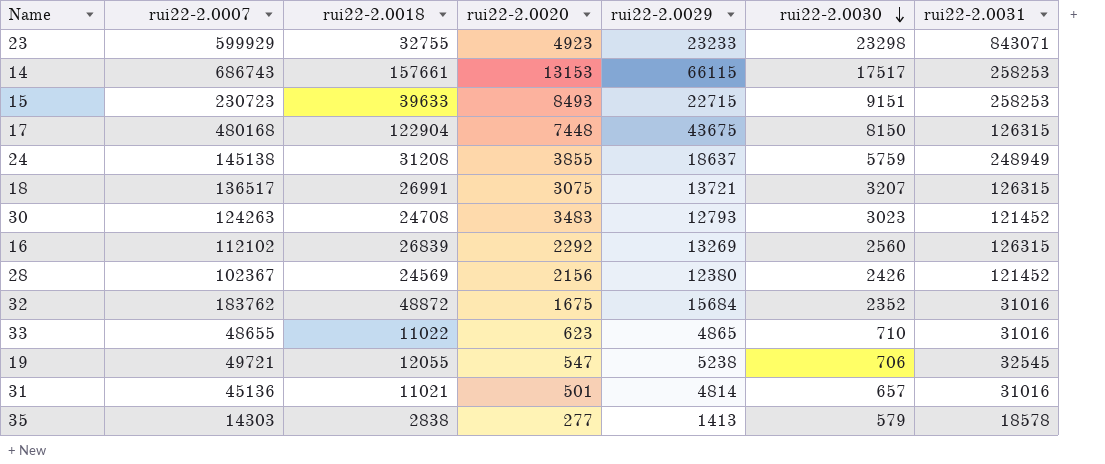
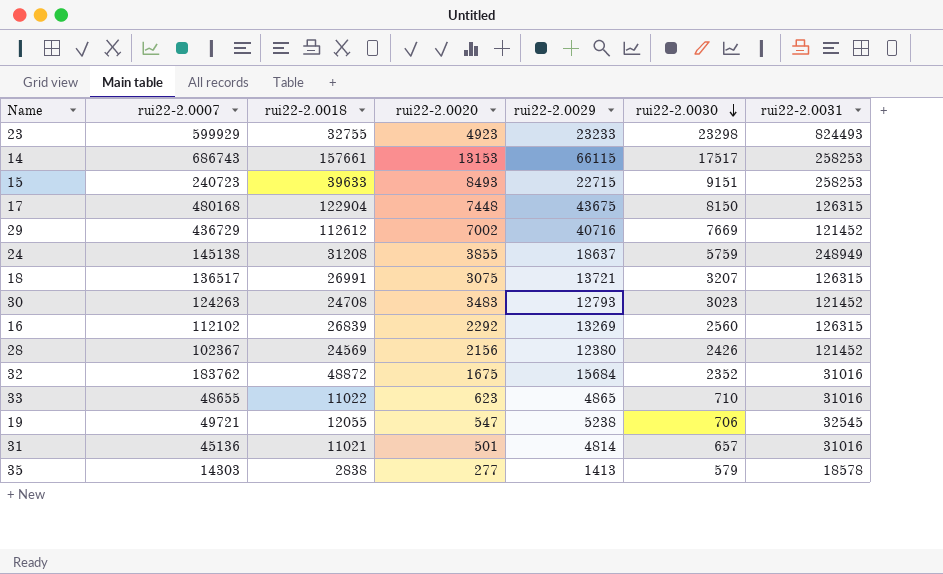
23 | rui22-2.0031: 843071 -> 824493
15 | rui22-2.0007: 230723 -> 240723
row 29: none -> 436729 | 112612 | 7002 | 40716 | 7669 | 121452

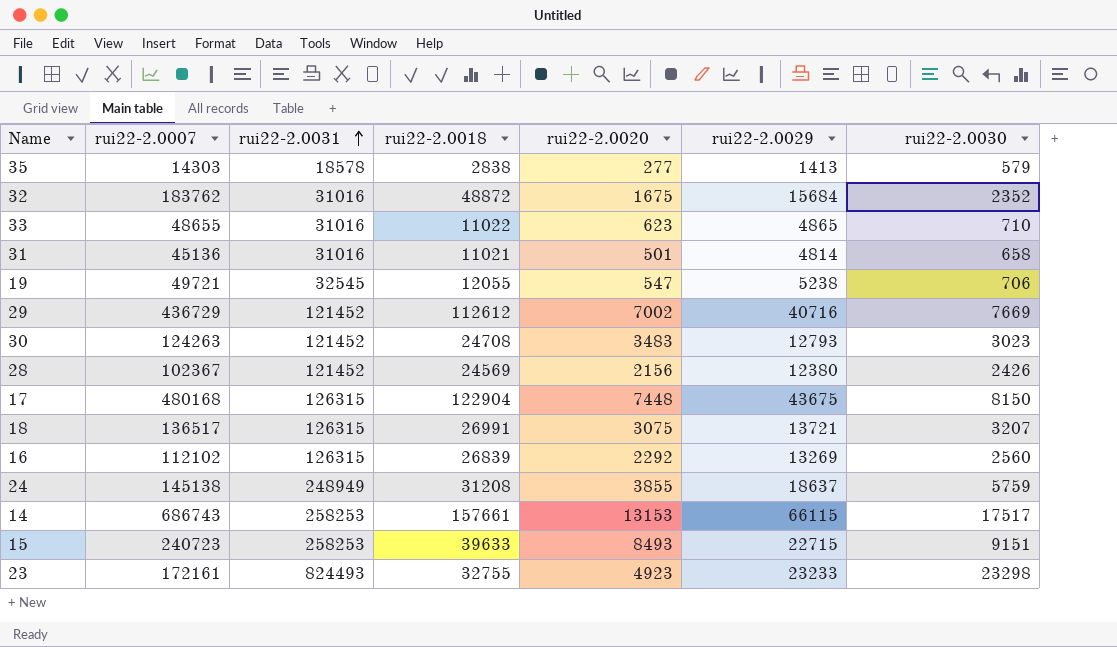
row order: rui22-2.0030 descending -> rui22-2.0031 ascending
column rui22-2.0031 | position: 7 -> 3
31 | rui22-2.0030: 657 -> 658
23 | rui22-2.0007: 599929 -> 172161

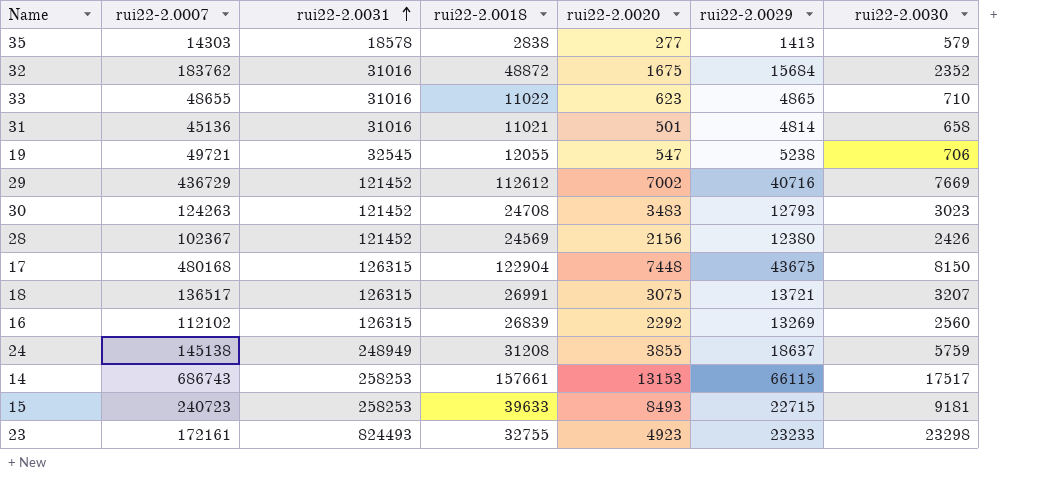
15 | rui22-2.0030: 9151 -> 9181

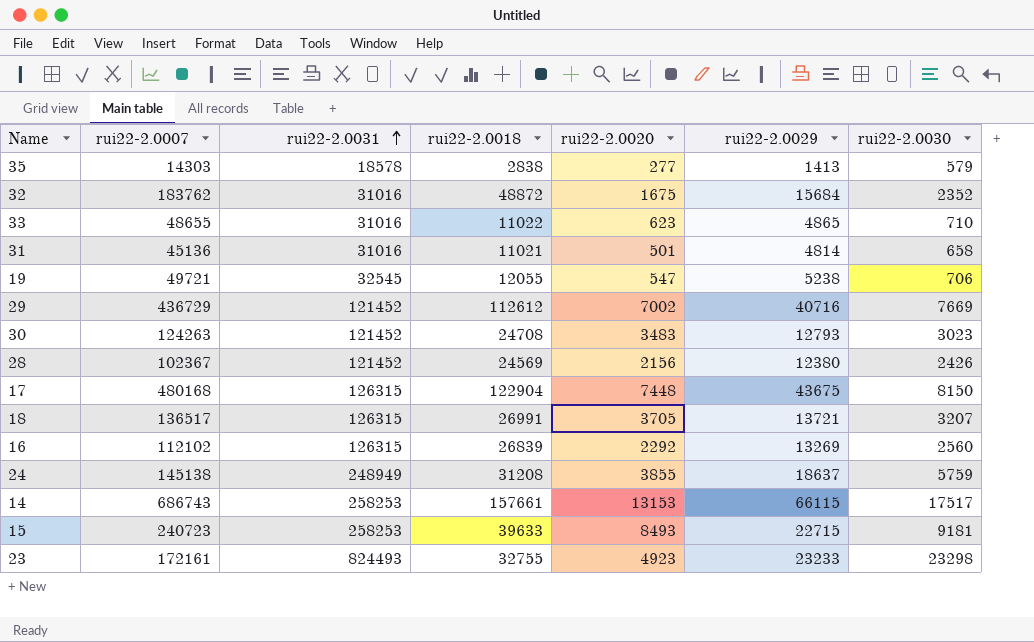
18 | rui22-2.0020: 3075 -> 3705

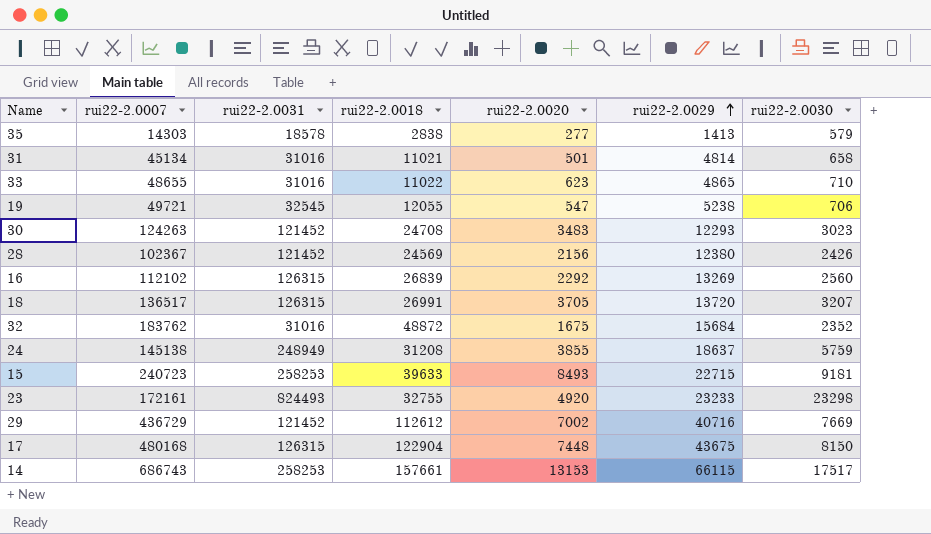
row order: rui22-2.0031 ascending -> rui22-2.0029 ascending
31 | rui22-2.0007: 45136 -> 45134
30 | rui22-2.0029: 12793 -> 12293
18 | rui22-2.0029: 13721 -> 13720
23 | rui22-2.0020: 4923 -> 4920

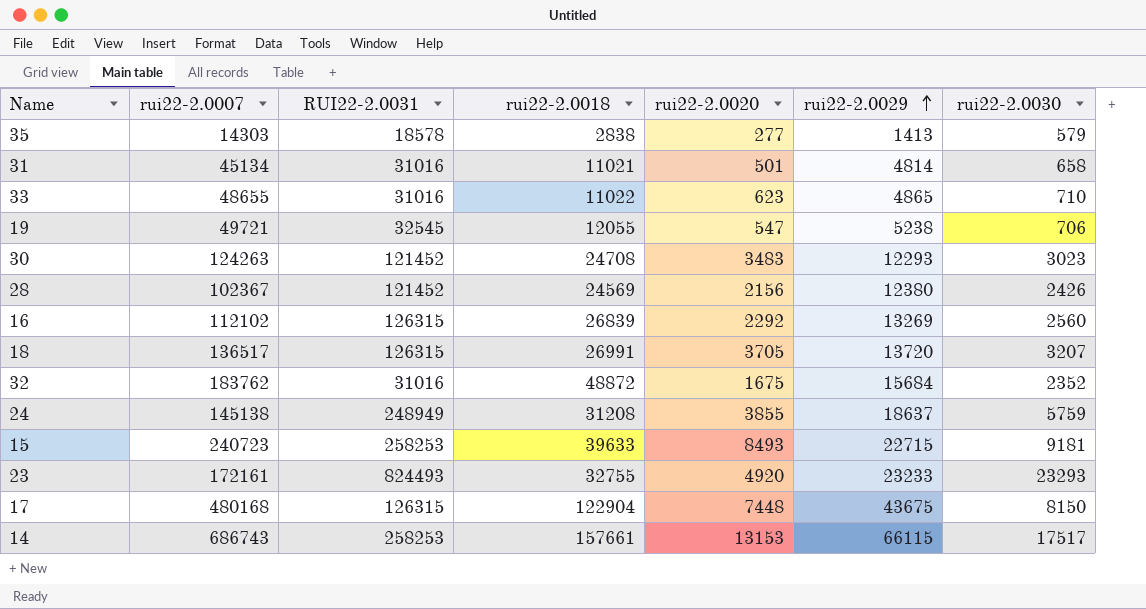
column name: rui22-2.0031 -> RUI22-2.0031
row 29: 436729 | 121452 | 112612 | 7002 | 40716 | 7669 -> none
23 | rui22-2.0030: 23298 -> 23293

